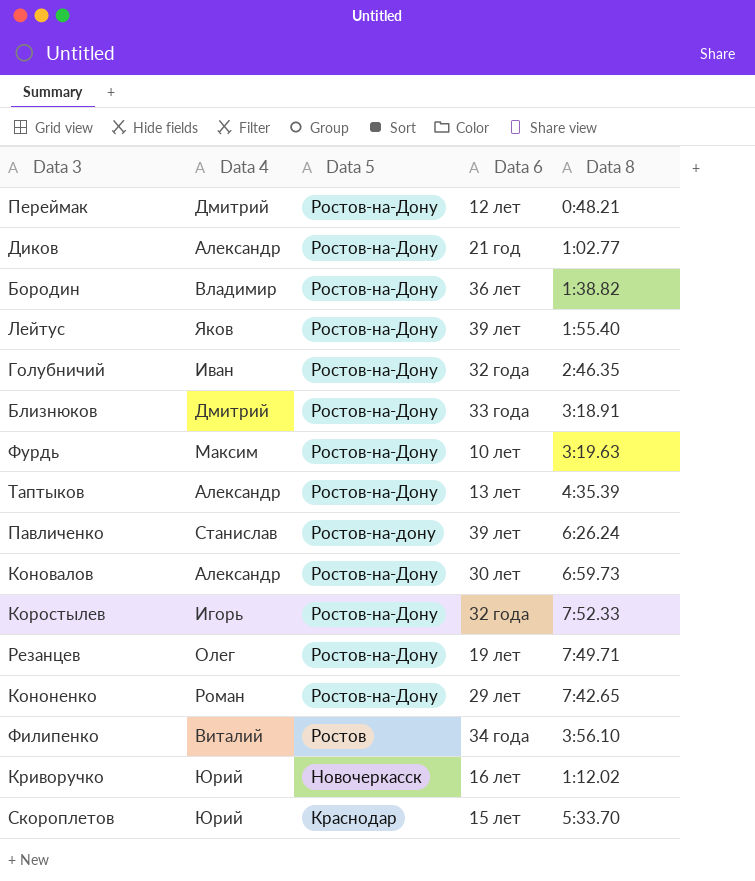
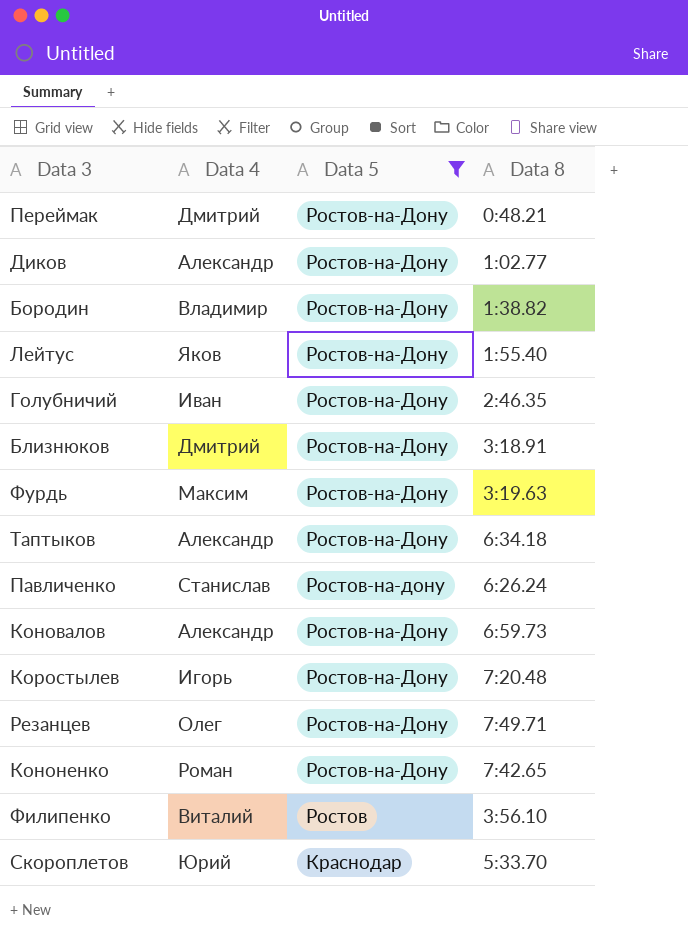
filter: none -> Data 5 != Новочеркасск
column Data 6 | position: 4 -> none
Таптыков | Data 8: 4:35.39 -> 6:34.18
Коростылев | Data 8: 7:52.33 -> 7:20.48

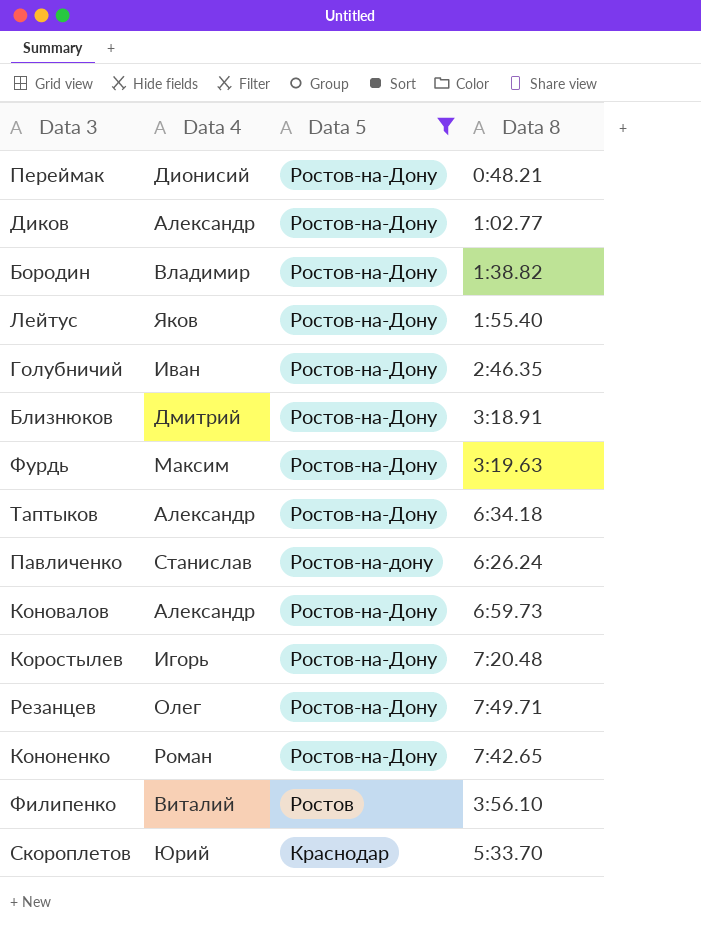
Переймак | Data 4: Дмитрий -> Дионисий

